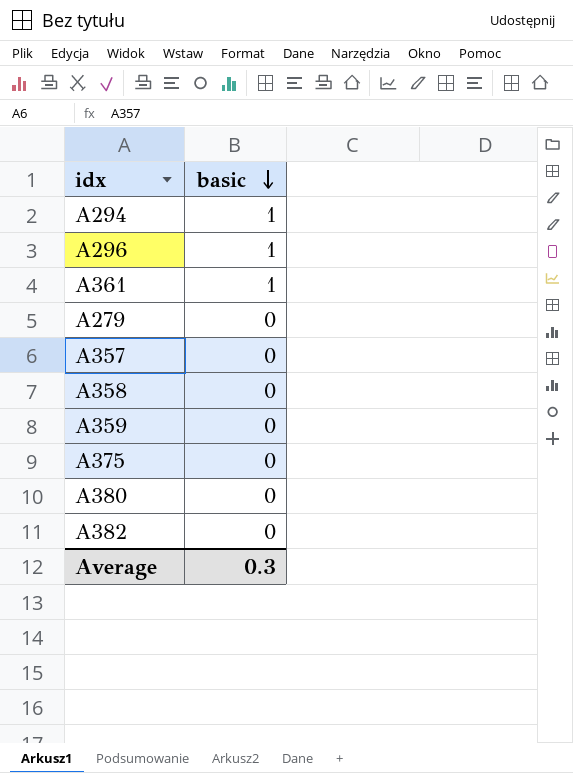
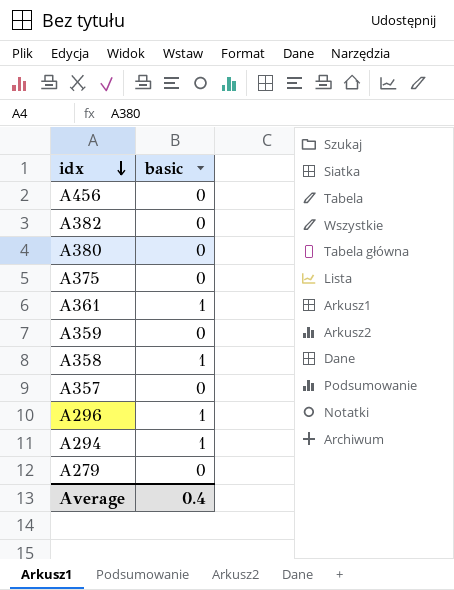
row order: basic descending -> idx descending
row A456: none -> 0
A358 | basic: 0 -> 1
Average | basic: 0.3 -> 0.4

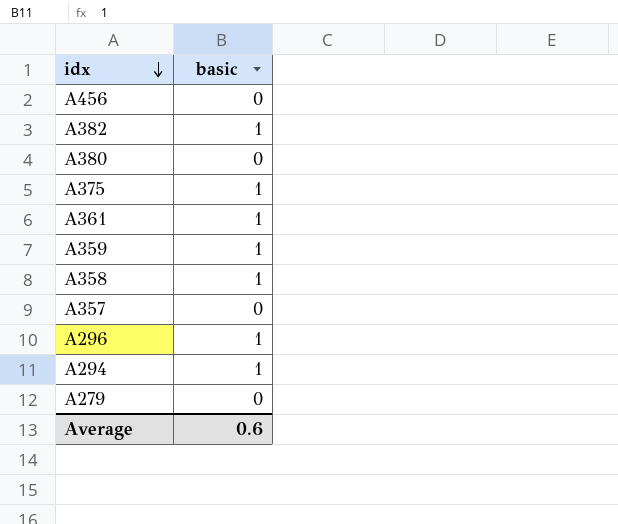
A382 | basic: 0 -> 1
A375 | basic: 0 -> 1
A359 | basic: 0 -> 1
Average | basic: 0.4 -> 0.6

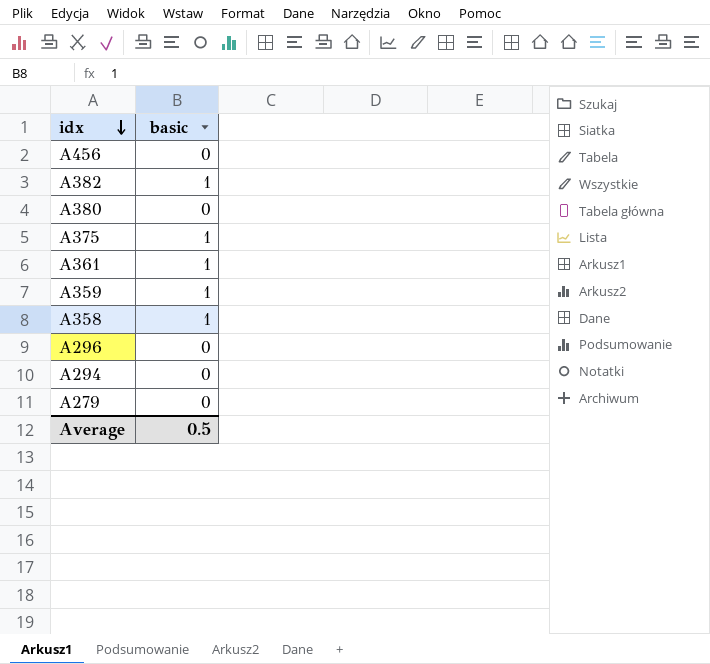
row A357: 0 -> none
A296 | basic: 1 -> 0
A294 | basic: 1 -> 0
Average | basic: 0.6 -> 0.5

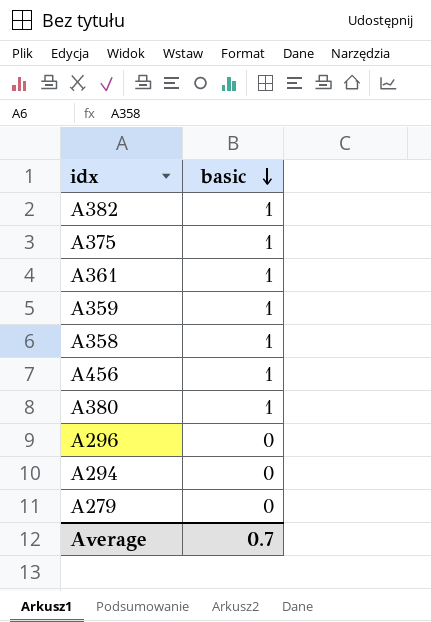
row order: idx descending -> basic descending
A456 | basic: 0 -> 1
A380 | basic: 0 -> 1
Average | basic: 0.5 -> 0.7

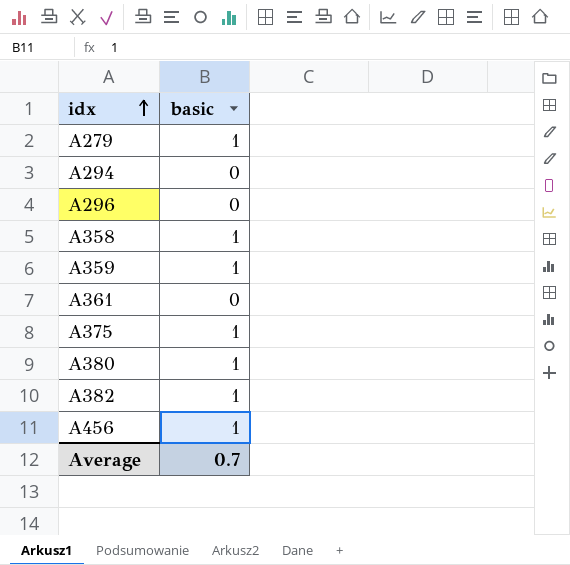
row order: basic descending -> idx ascending
A279 | basic: 0 -> 1
A361 | basic: 1 -> 0

